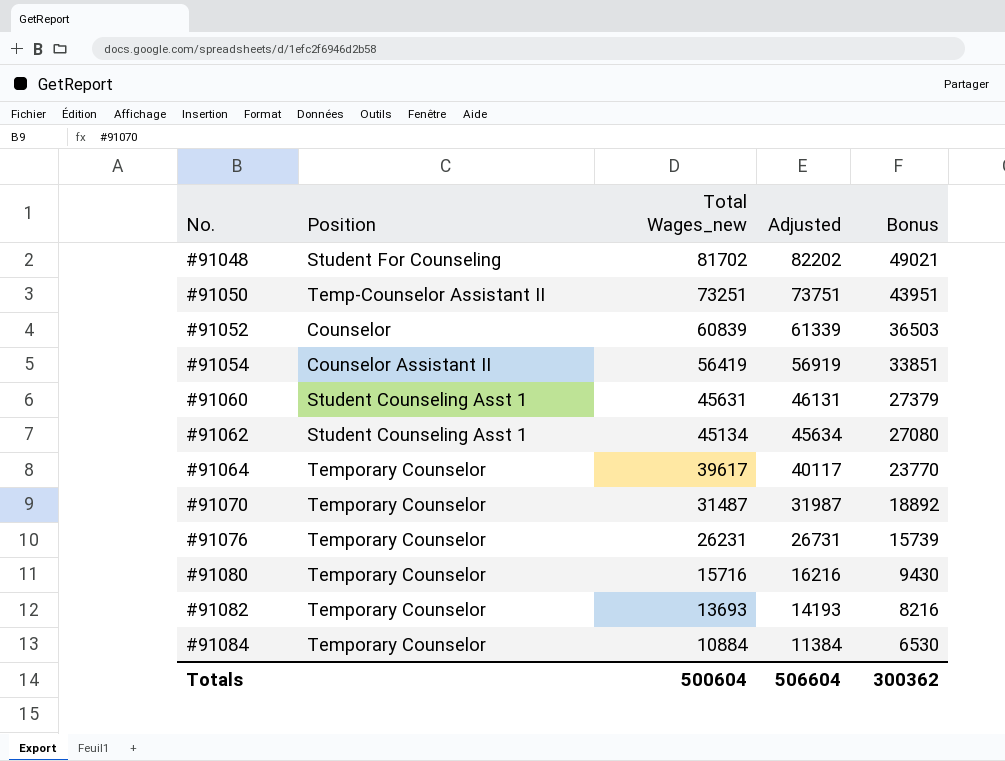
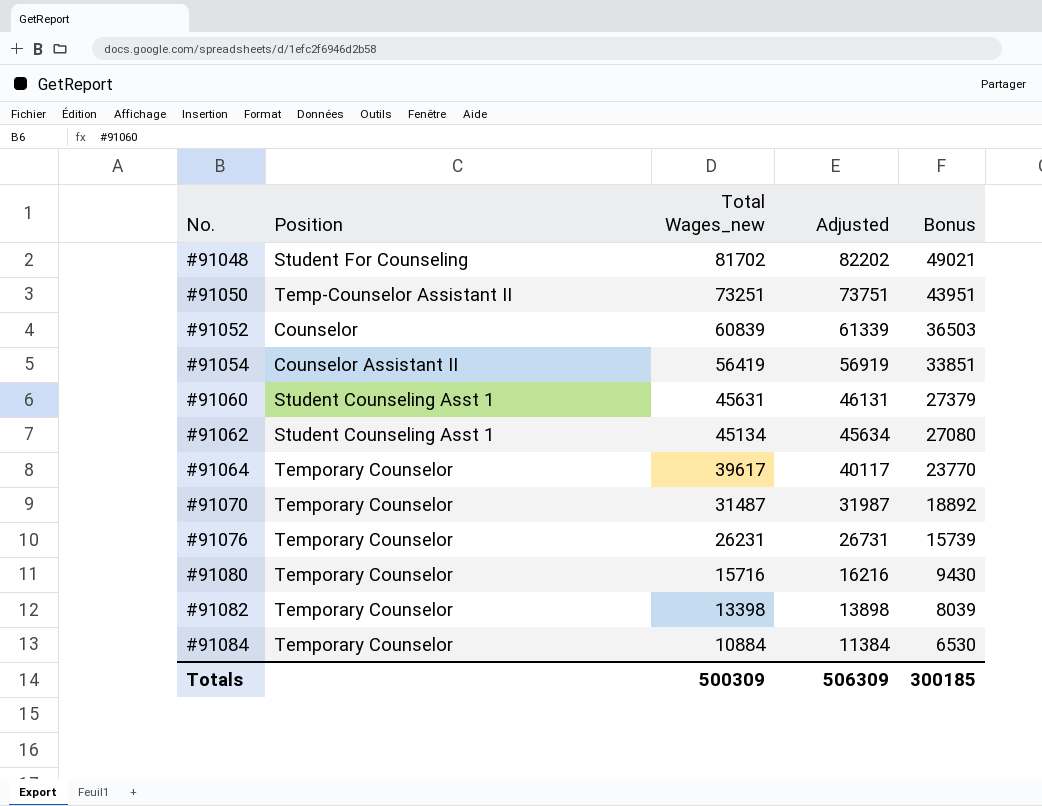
#91082 | Total Wages_new: 13693 -> 13398
#91082 | Adjusted: 14193 -> 13898
#91082 | Bonus: 8216 -> 8039
Totals | Total Wages_new: 500604 -> 500309
Totals | Adjusted: 506604 -> 506309
Totals | Bonus: 300362 -> 300185

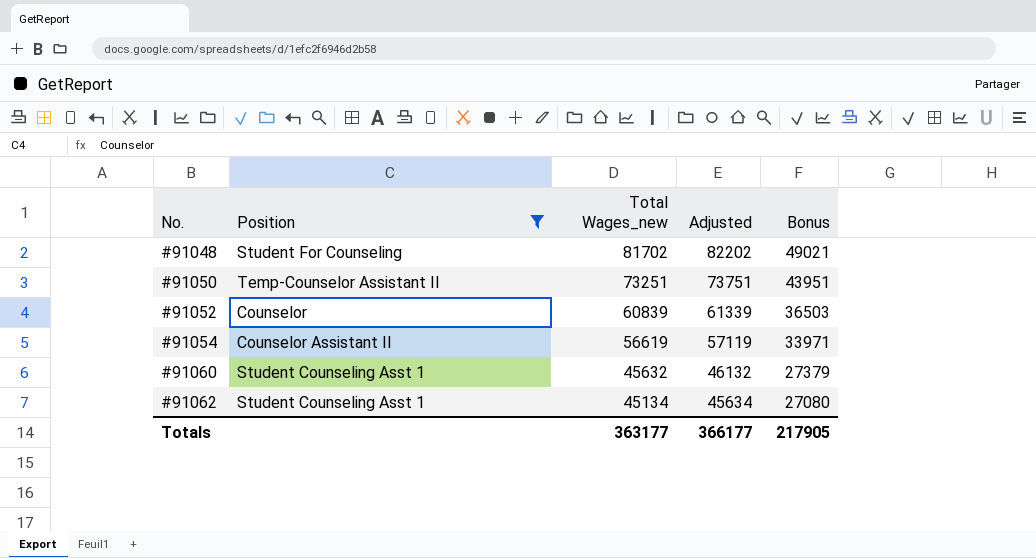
filter: none -> Position != Temporary Counselor
#91054 | Total Wages_new: 56419 -> 56619
#91054 | Adjusted: 56919 -> 57119
#91054 | Bonus: 33851 -> 33971
#91060 | Total Wages_new: 45631 -> 45632
#91060 | Adjusted: 46131 -> 46132
Totals | Total Wages_new: 500309 -> 363177
Totals | Adjusted: 506309 -> 366177
Totals | Bonus: 300185 -> 217905

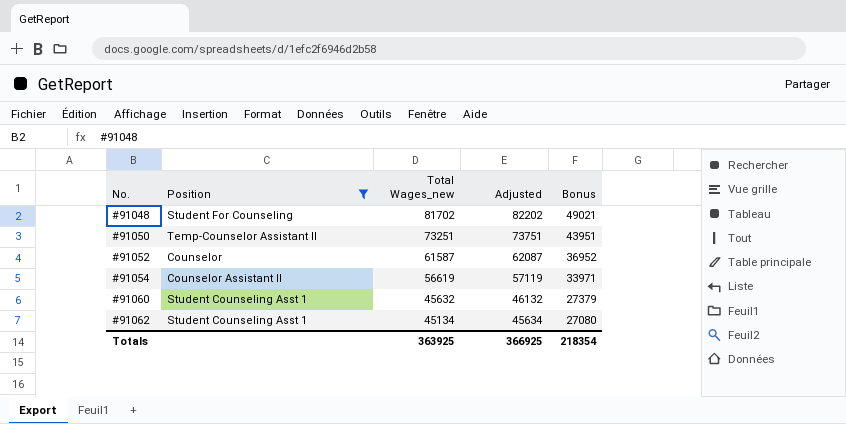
#91052 | Total Wages_new: 60839 -> 61587
#91052 | Adjusted: 61339 -> 62087
#91052 | Bonus: 36503 -> 36952
Totals | Total Wages_new: 363177 -> 363925
Totals | Adjusted: 366177 -> 366925
Totals | Bonus: 217905 -> 218354

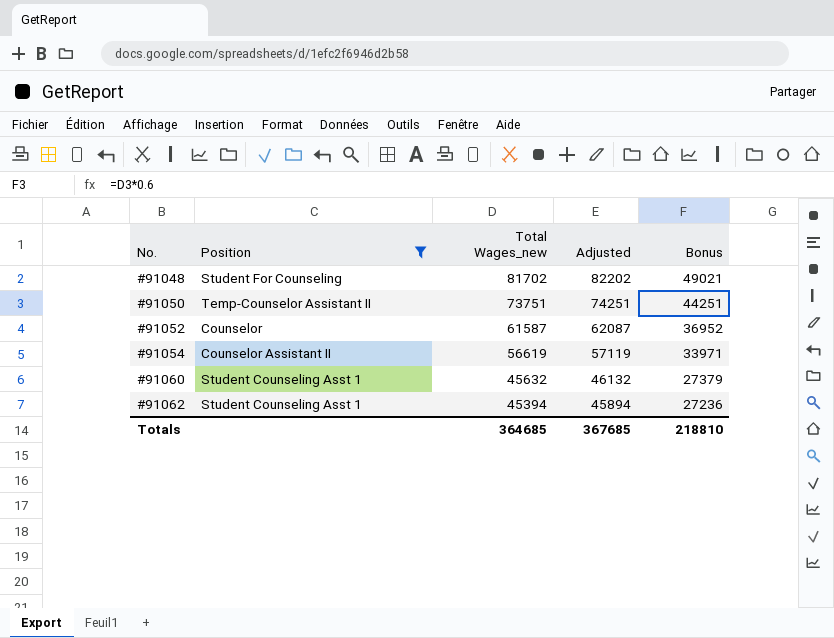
#91050 | Total Wages_new: 73251 -> 73751
#91050 | Adjusted: 73751 -> 74251
#91050 | Bonus: 43951 -> 44251
#91062 | Total Wages_new: 45134 -> 45394
#91062 | Adjusted: 45634 -> 45894
#91062 | Bonus: 27080 -> 27236
Totals | Total Wages_new: 363925 -> 364685
Totals | Adjusted: 366925 -> 367685
Totals | Bonus: 218354 -> 218810

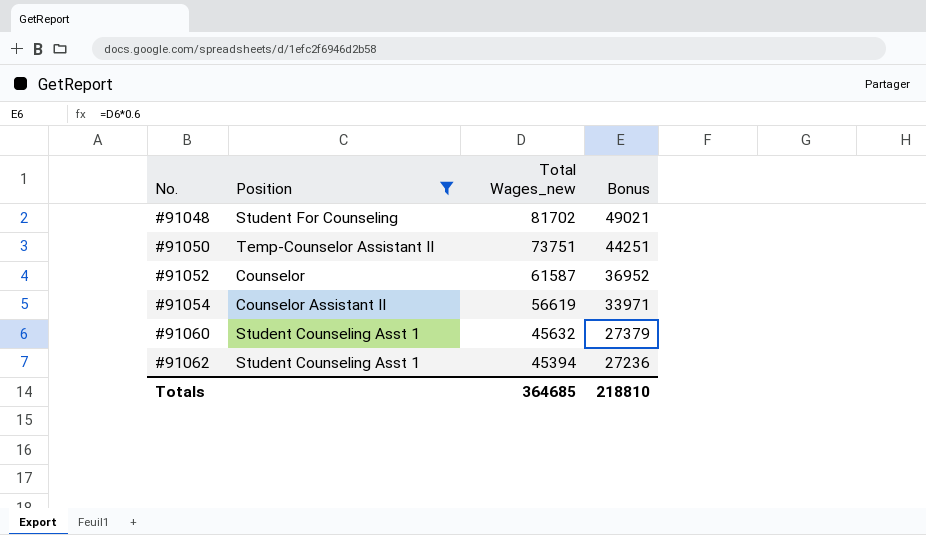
column Adjusted | formula: [Total Wages_new] + 500 -> none

